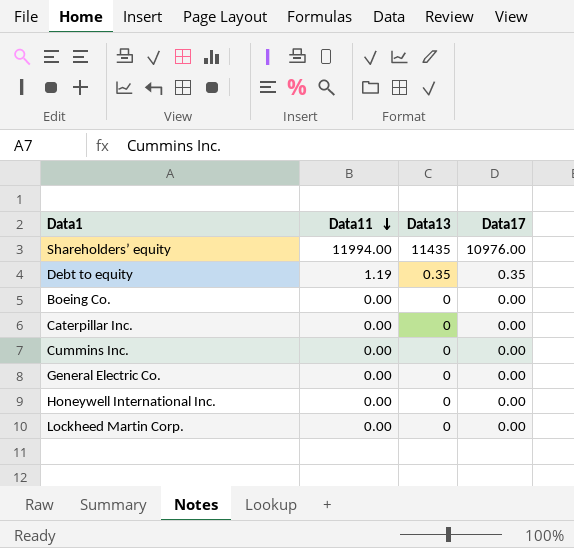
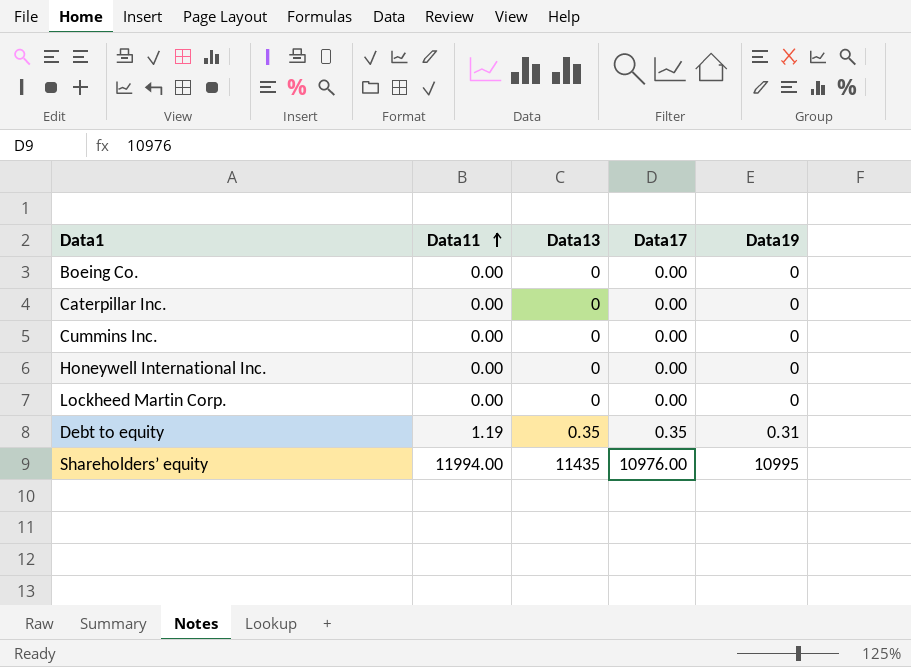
row order: Data11 descending -> Data11 ascending
column Data19 | position: none -> 5
row General Electric Co.: 0.00 | 0 | 0.00 -> none

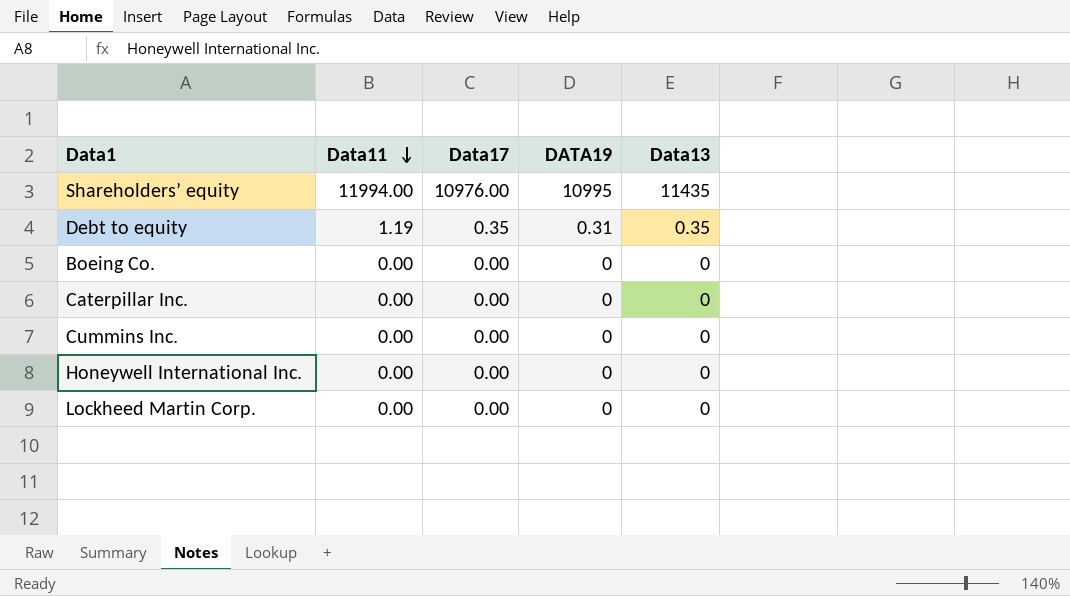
row order: Data11 ascending -> Data11 descending
column name: Data19 -> DATA19
column Data13 | position: 3 -> 5

